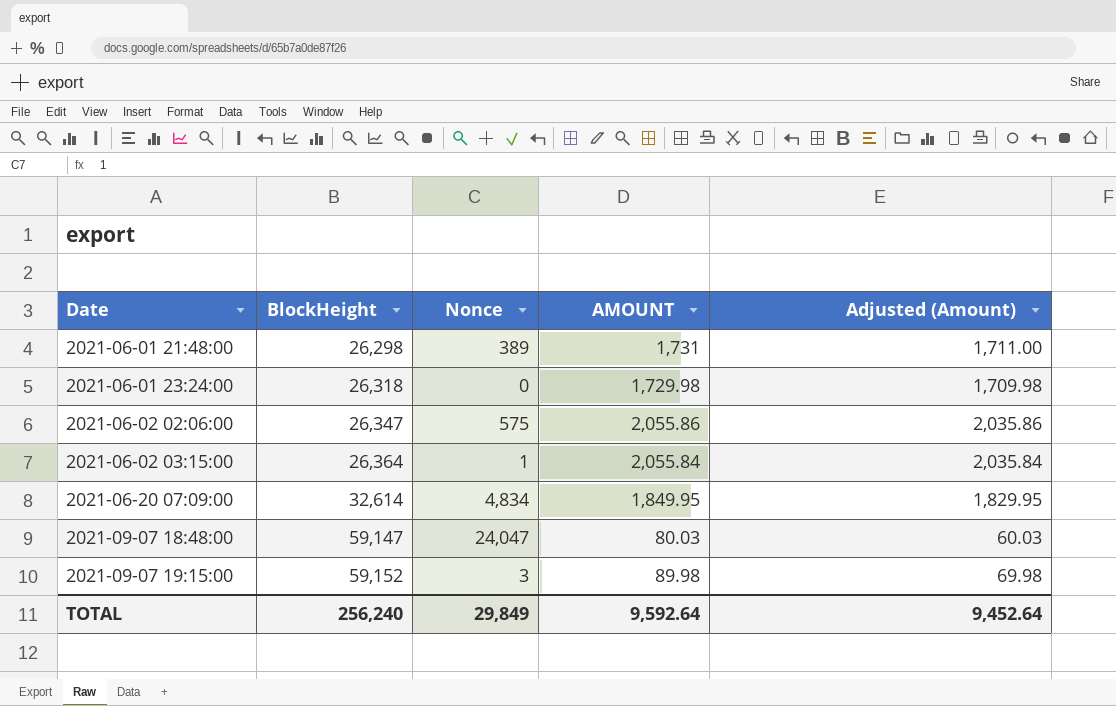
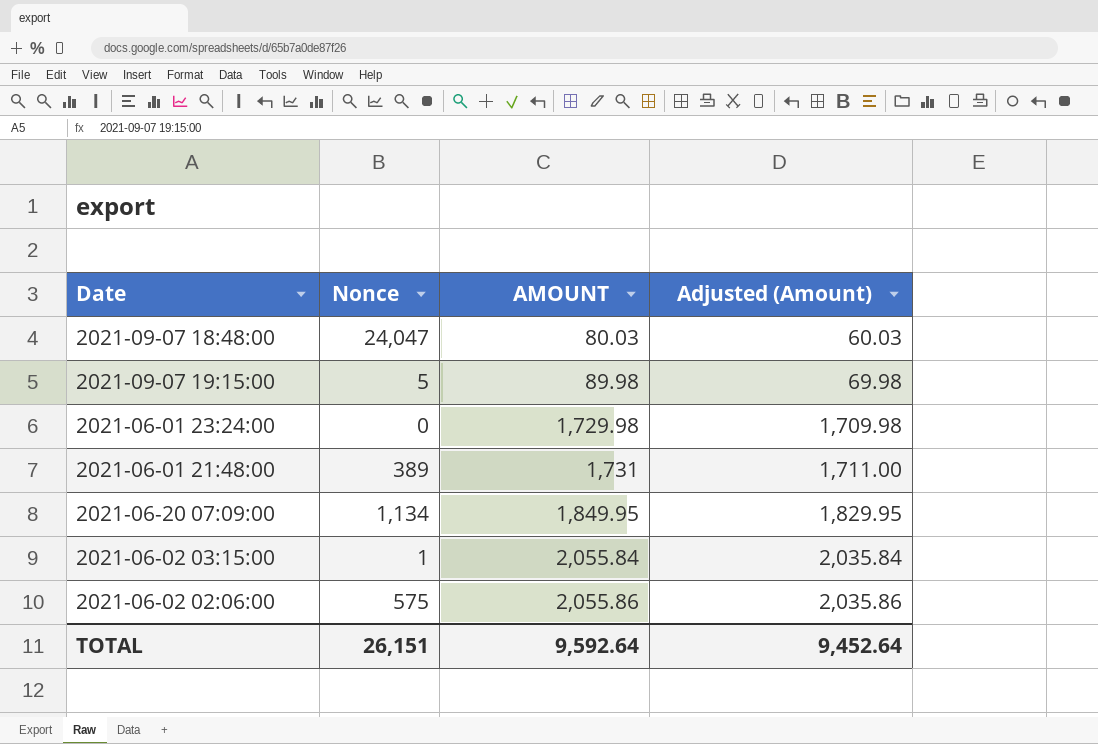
row order: Date ascending -> AMOUNT ascending
column BlockHeight | position: 2 -> none
2021-09-07 19:15:00 | Nonce: 3 -> 5
2021-06-20 07:09:00 | Nonce: 4,834 -> 1,134
TOTAL | Nonce: 29,849 -> 26,151

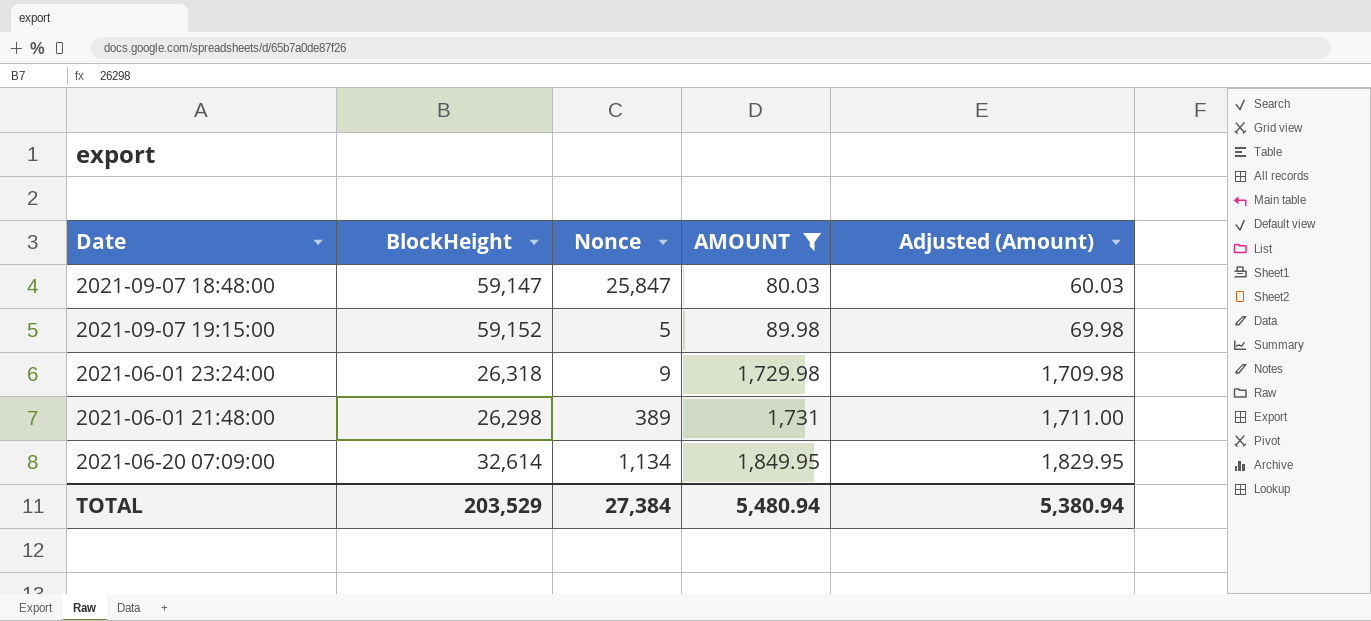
filter: none -> AMOUNT <= 1,849.95
column BlockHeight | position: none -> 2
2021-09-07 18:48:00 | Nonce: 24,047 -> 25,847
2021-06-01 23:24:00 | Nonce: 0 -> 9
TOTAL | Nonce: 26,151 -> 27,384
TOTAL | AMOUNT: 9,592.64 -> 5,480.94
TOTAL | Adjusted (Amount): 9,452.64 -> 5,380.94

